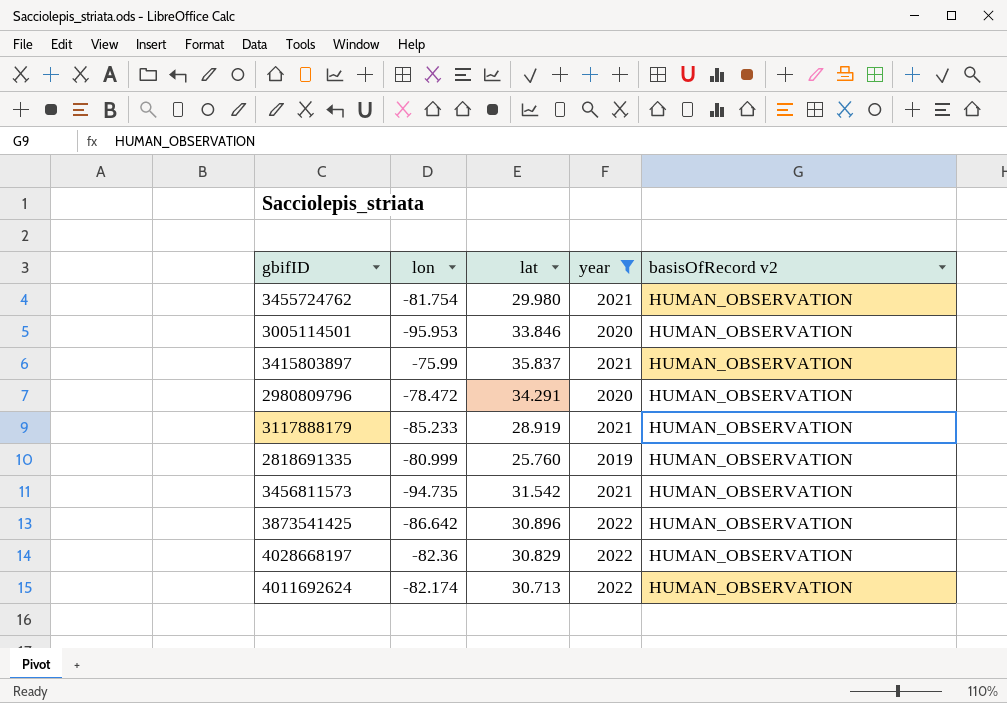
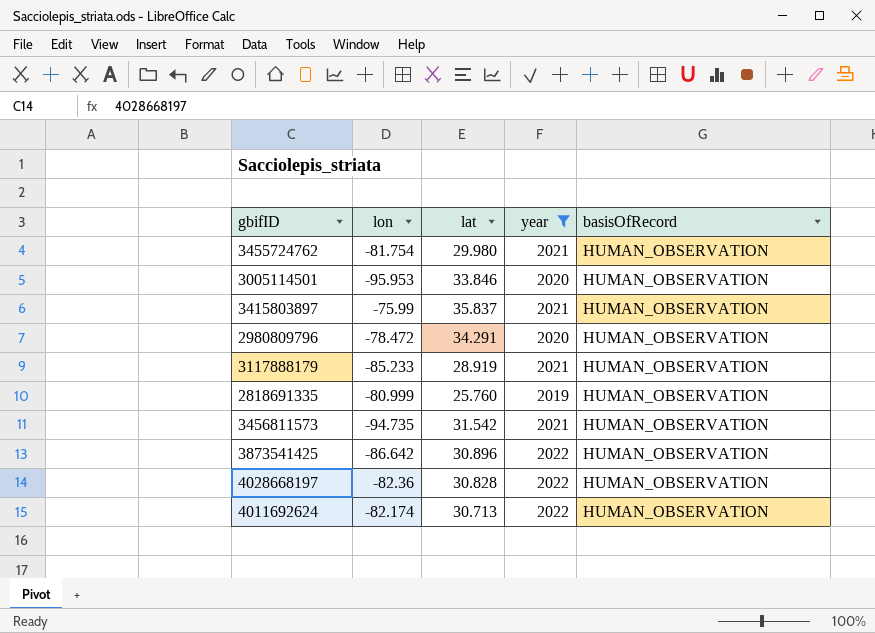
column name: basisOfRecord v2 -> basisOfRecord
4028668197 | lat: 30.829 -> 30.828

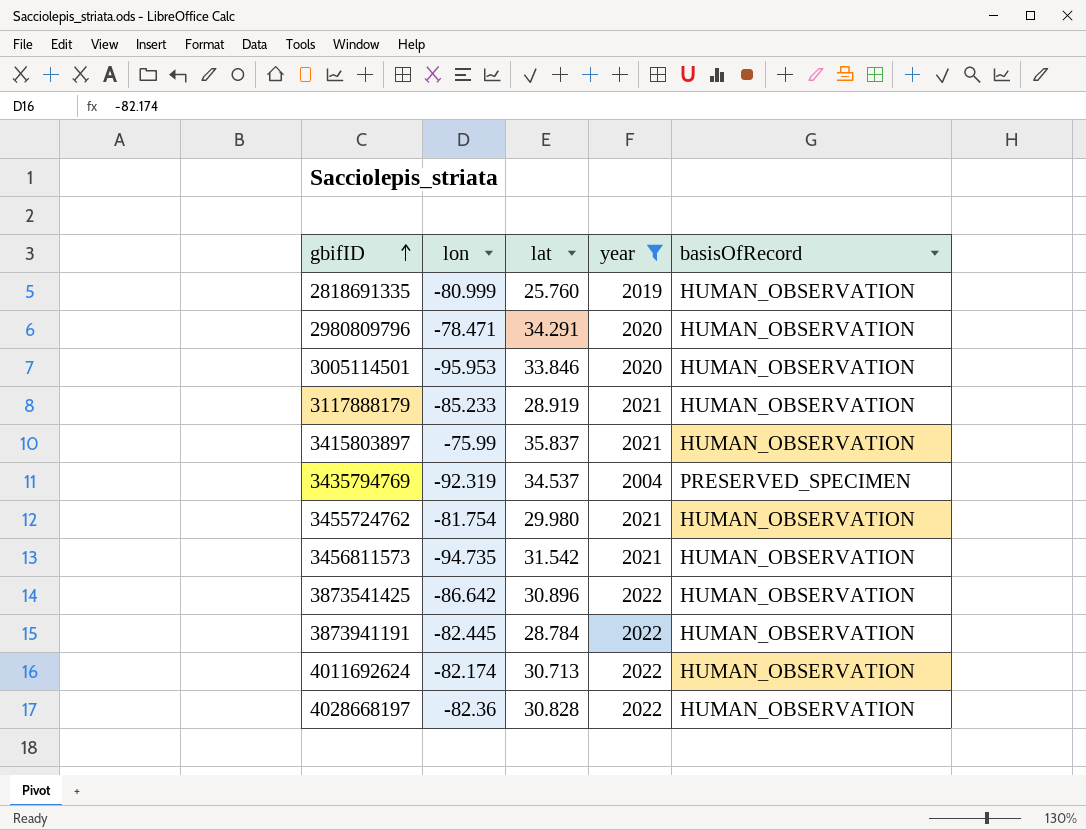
row order: none -> gbifID ascending
2980809796 | lon: -78.472 -> -78.471
row 3435794769: none -> -92.319 | 34.537 | 2004 | PRESERVED_SPECIMEN
row 3873941191: none -> -82.445 | 28.784 | 2022 | HUMAN_OBSERVATION

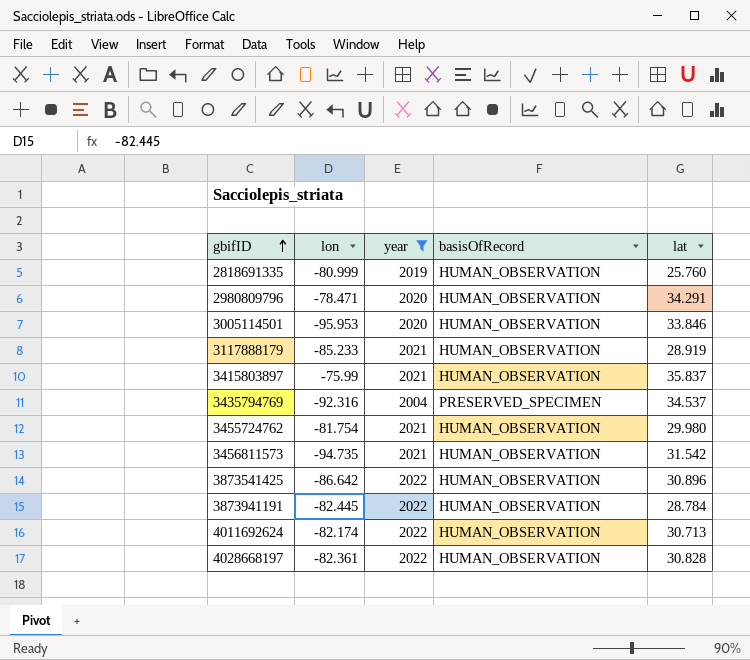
column lat | position: 3 -> 5
3435794769 | lon: -92.319 -> -92.316
4028668197 | lon: -82.36 -> -82.361

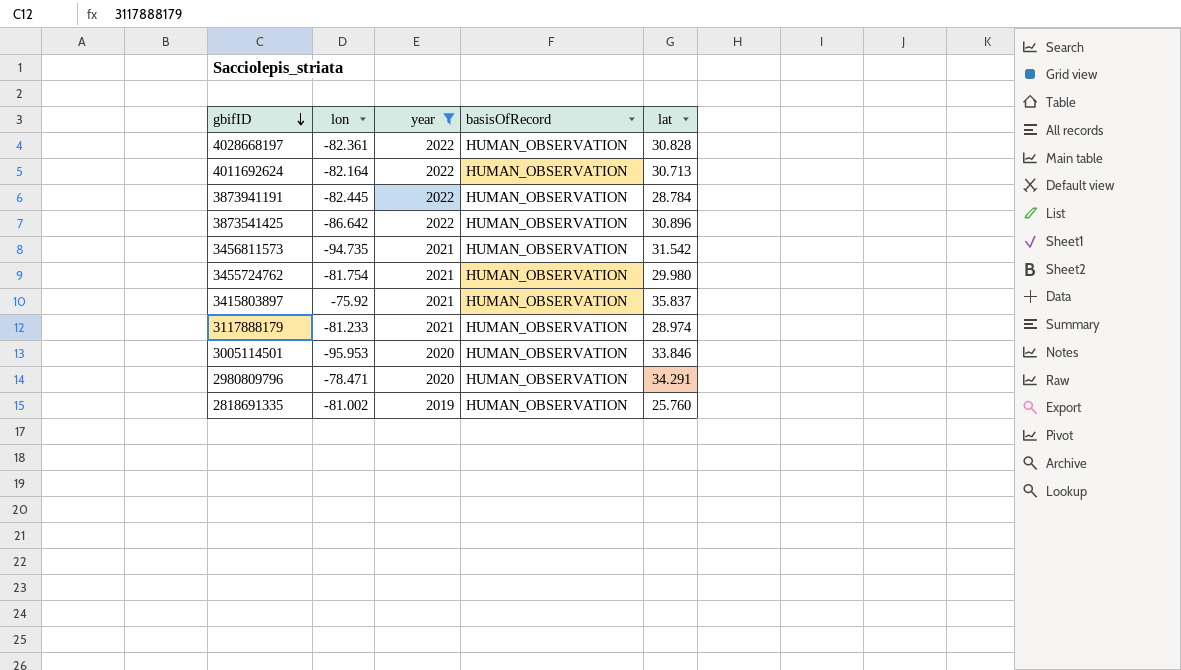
row order: gbifID ascending -> gbifID descending
row 3435794769: -92.316 | 2004 | PRESERVED_SPECIMEN | 34.537 -> none
4011692624 | lon: -82.174 -> -82.164
3415803897 | lon: -75.99 -> -75.92
3117888179 | lon: -85.233 -> -81.233
3117888179 | lat: 28.919 -> 28.974
2818691335 | lon: -80.999 -> -81.002

